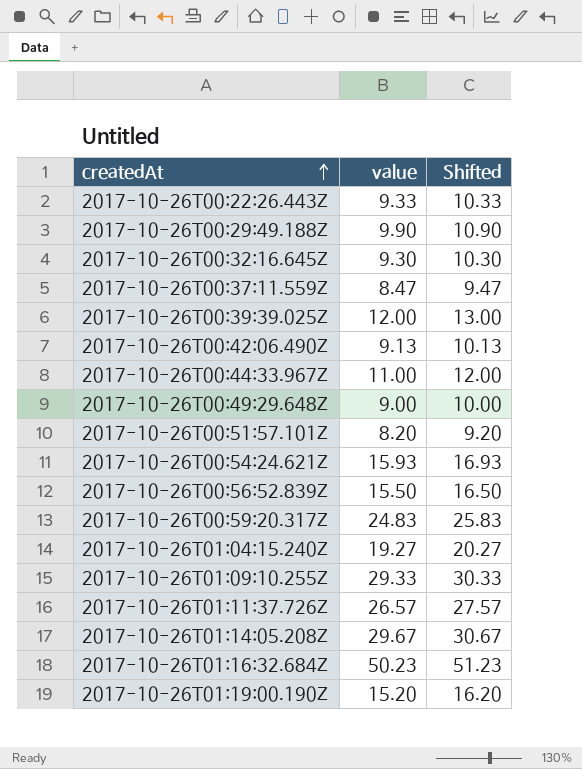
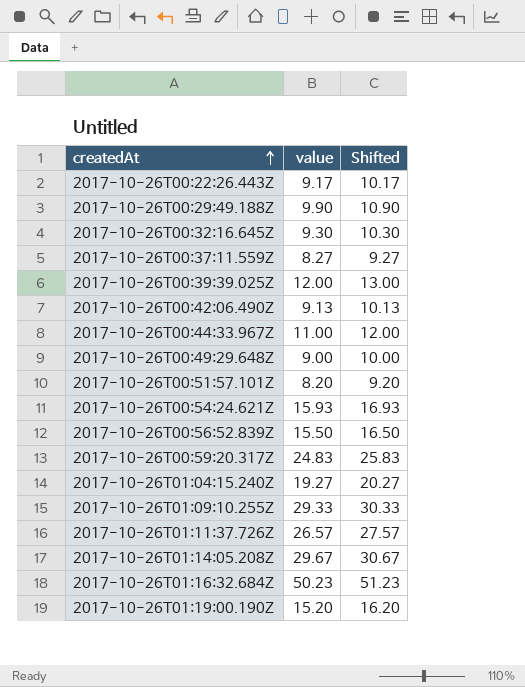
2017-10-26T00:22:26.443Z | value: 9.33 -> 9.17
2017-10-26T00:22:26.443Z | Shifted: 10.33 -> 10.17
2017-10-26T00:37:11.559Z | value: 8.47 -> 8.27
2017-10-26T00:37:11.559Z | Shifted: 9.47 -> 9.27

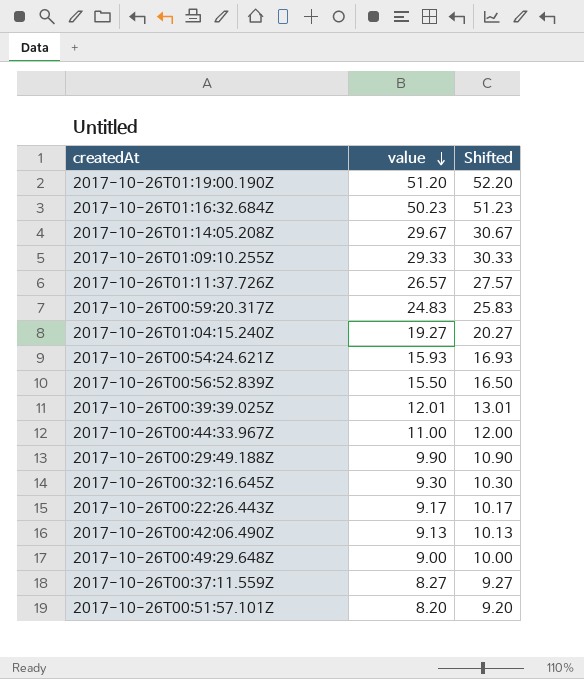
row order: createdAt ascending -> value descending
2017-10-26T01:19:00.190Z | value: 15.20 -> 51.20
2017-10-26T01:19:00.190Z | Shifted: 16.20 -> 52.20
2017-10-26T00:39:39.025Z | value: 12.00 -> 12.01
2017-10-26T00:39:39.025Z | Shifted: 13.00 -> 13.01

